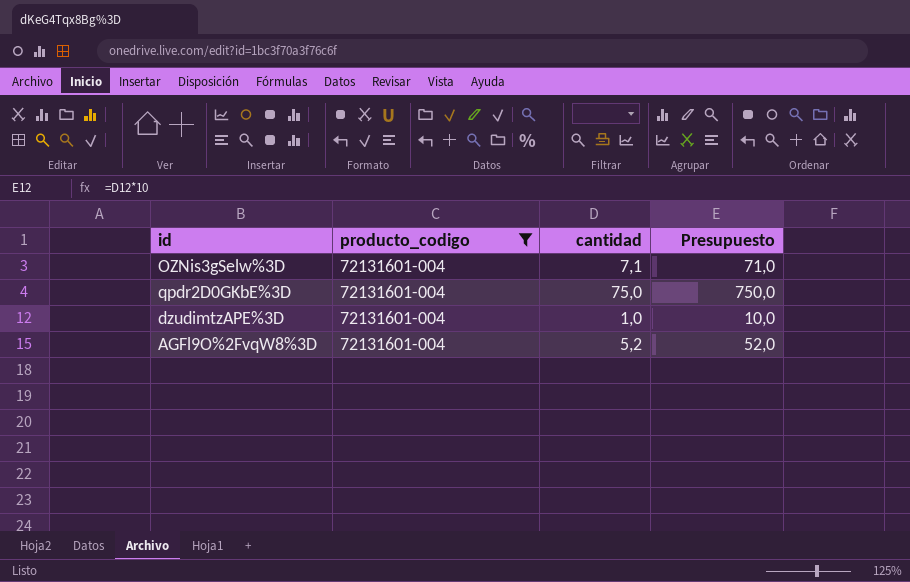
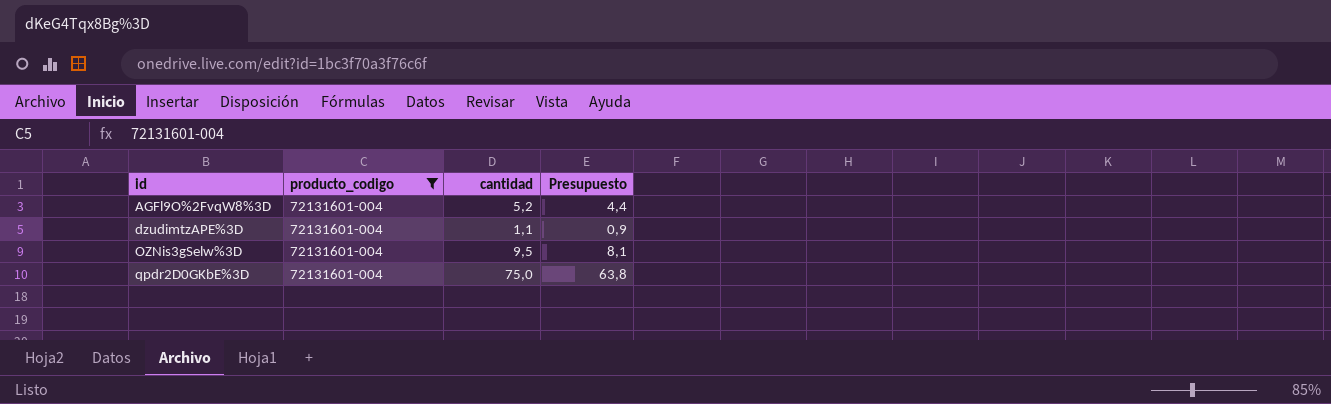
row order: none -> id ascending
column Presupuesto | formula: [cantidad] * 10 -> [cantidad] * 0,85
dzudimtzAPE%3D | cantidad: 1,0 -> 1,1
OZNis3gSelw%3D | cantidad: 7,1 -> 9,5

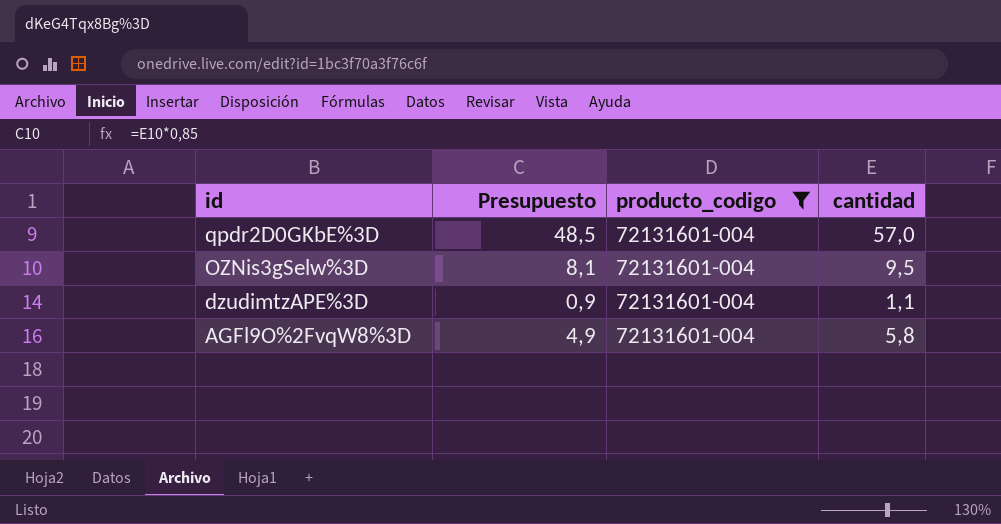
row order: id ascending -> id descending
column Presupuesto | position: 4 -> 2
qpdr2D0GKbE%3D | Presupuesto: 63,8 -> 48,5
qpdr2D0GKbE%3D | cantidad: 75,0 -> 57,0
AGFl9O%2FvqW8%3D | Presupuesto: 4,4 -> 4,9
AGFl9O%2FvqW8%3D | cantidad: 5,2 -> 5,8

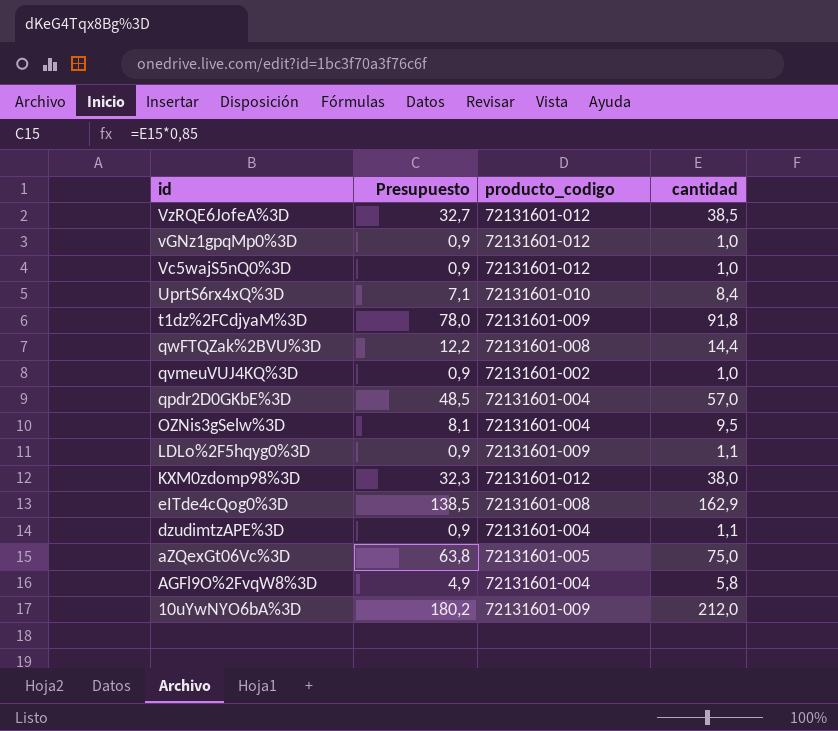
filter: producto_codigo = 72131601-004 -> none

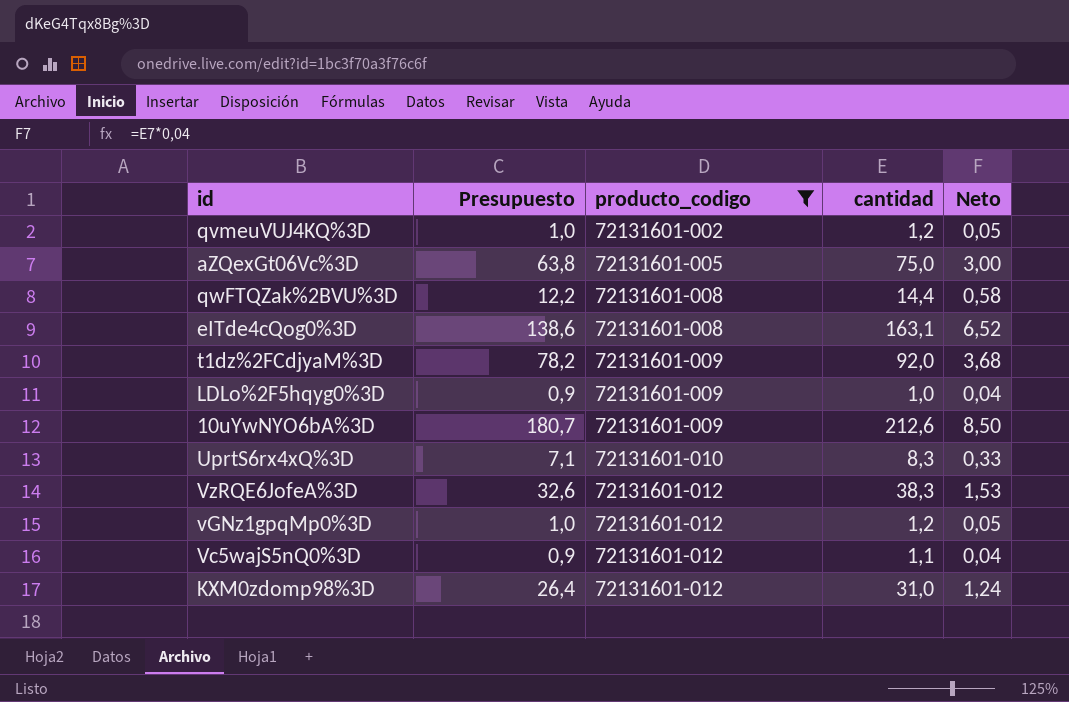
filter: none -> producto_codigo != 72131601-004
row order: id descending -> producto_codigo ascending
column Neto | formula: none -> [cantidad] * 0,04
qvmeuVUJ4KQ%3D | Presupuesto: 0,9 -> 1,0
qvmeuVUJ4KQ%3D | cantidad: 1,0 -> 1,2
eITde4cQog0%3D | Presupuesto: 138,5 -> 138,6
eITde4cQog0%3D | cantidad: 162,9 -> 163,1
t1dz%2FCdjyaM%3D | Presupuesto: 78,0 -> 78,2
t1dz%2FCdjyaM%3D | cantidad: 91,8 -> 92,0
LDLo%2F5hqyg0%3D | cantidad: 1,1 -> 1,0
10uYwNYO6bA%3D | Presupuesto: 180,2 -> 180,7
10uYwNYO6bA%3D | cantidad: 212,0 -> 212,6
UprtS6rx4xQ%3D | cantidad: 8,4 -> 8,3
VzRQE6JofeA%3D | Presupuesto: 32,7 -> 32,6
VzRQE6JofeA%3D | cantidad: 38,5 -> 38,3
vGNz1gpqMp0%3D | Presupuesto: 0,9 -> 1,0
vGNz1gpqMp0%3D | cantidad: 1,0 -> 1,2
Vc5wajS5nQ0%3D | cantidad: 1,0 -> 1,1
KXM0zdomp98%3D | Presupuesto: 32,3 -> 26,4
KXM0zdomp98%3D | cantidad: 38,0 -> 31,0

